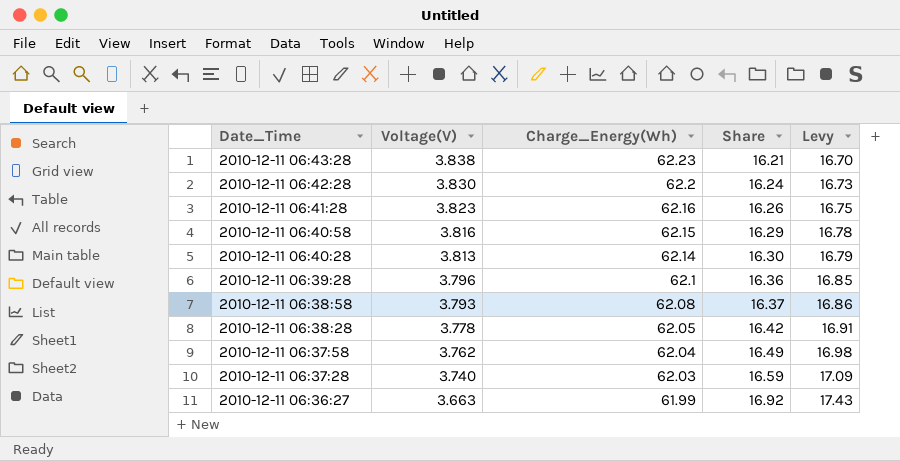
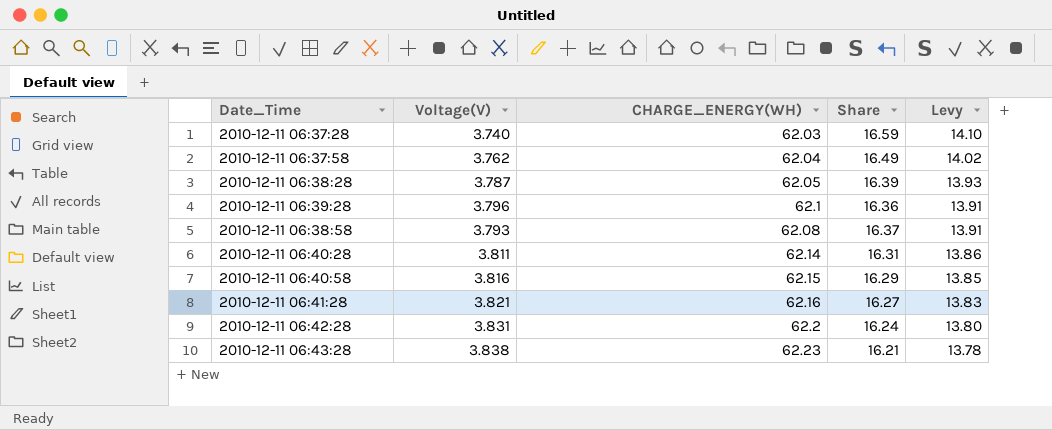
row order: Date_Time descending -> Levy descending
column name: Charge_Energy(Wh) -> CHARGE_ENERGY(WH)
column Levy | formula: [Share] * 1.03 -> [Share] * 0.85
row 2010-12-11 06:36:27: 3.663 | 61.99 | 16.92 | 17.43 -> none
2010-12-11 06:38:28 | Voltage(V): 3.778 -> 3.787
2010-12-11 06:38:28 | Share: 16.42 -> 16.39
2010-12-11 06:40:28 | Voltage(V): 3.813 -> 3.811
2010-12-11 06:40:28 | Share: 16.30 -> 16.31
2010-12-11 06:41:28 | Voltage(V): 3.823 -> 3.821
2010-12-11 06:41:28 | Share: 16.26 -> 16.27
2010-12-11 06:42:28 | Voltage(V): 3.830 -> 3.831

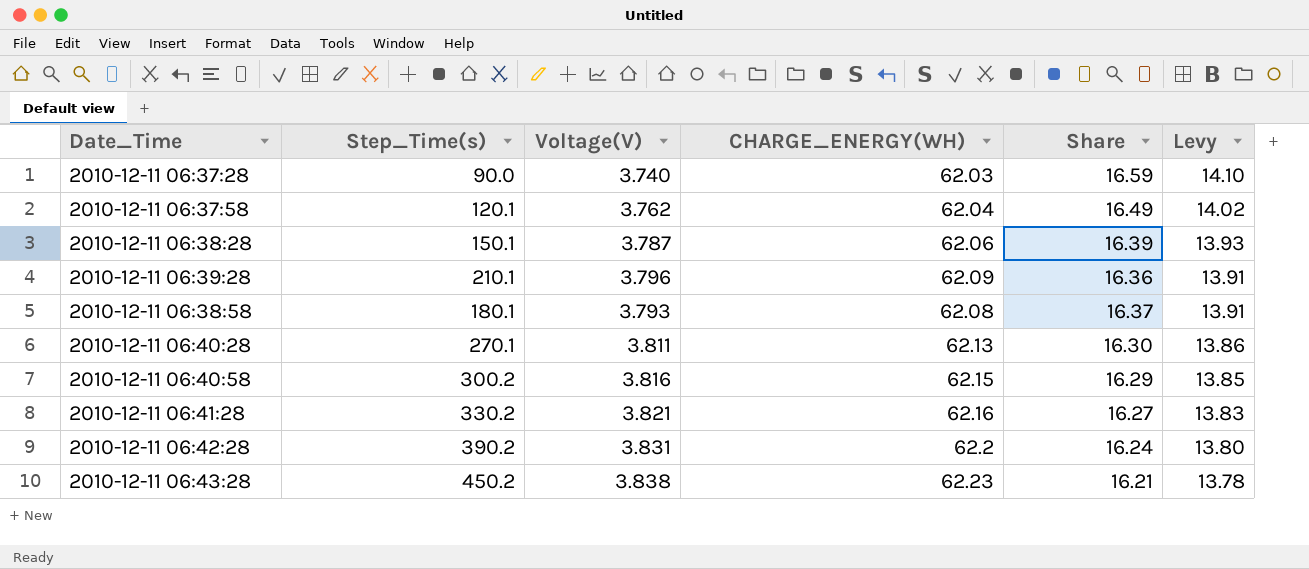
column Step_Time(s) | position: none -> 2
2010-12-11 06:38:28 | CHARGE_ENERGY(WH): 62.05 -> 62.06
2010-12-11 06:39:28 | CHARGE_ENERGY(WH): 62.1 -> 62.09
2010-12-11 06:40:28 | CHARGE_ENERGY(WH): 62.14 -> 62.13
2010-12-11 06:40:28 | Share: 16.31 -> 16.30

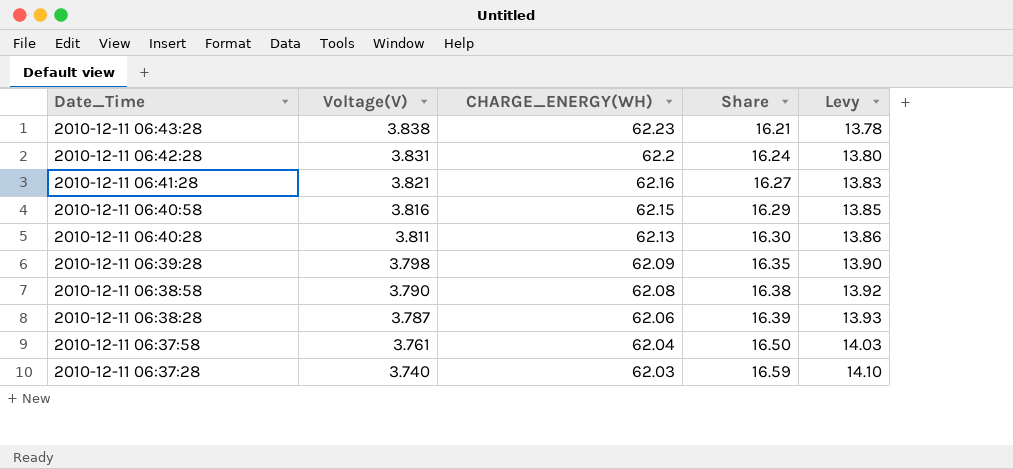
row order: Levy descending -> Date_Time descending
column Step_Time(s) | position: 2 -> none
2010-12-11 06:39:28 | Voltage(V): 3.796 -> 3.798
2010-12-11 06:39:28 | Share: 16.36 -> 16.35
2010-12-11 06:39:28 | Levy: 13.91 -> 13.90
2010-12-11 06:38:58 | Voltage(V): 3.793 -> 3.790
2010-12-11 06:38:58 | Share: 16.37 -> 16.38
2010-12-11 06:38:58 | Levy: 13.91 -> 13.92
2010-12-11 06:37:58 | Voltage(V): 3.762 -> 3.761
2010-12-11 06:37:58 | Share: 16.49 -> 16.50
2010-12-11 06:37:58 | Levy: 14.02 -> 14.03

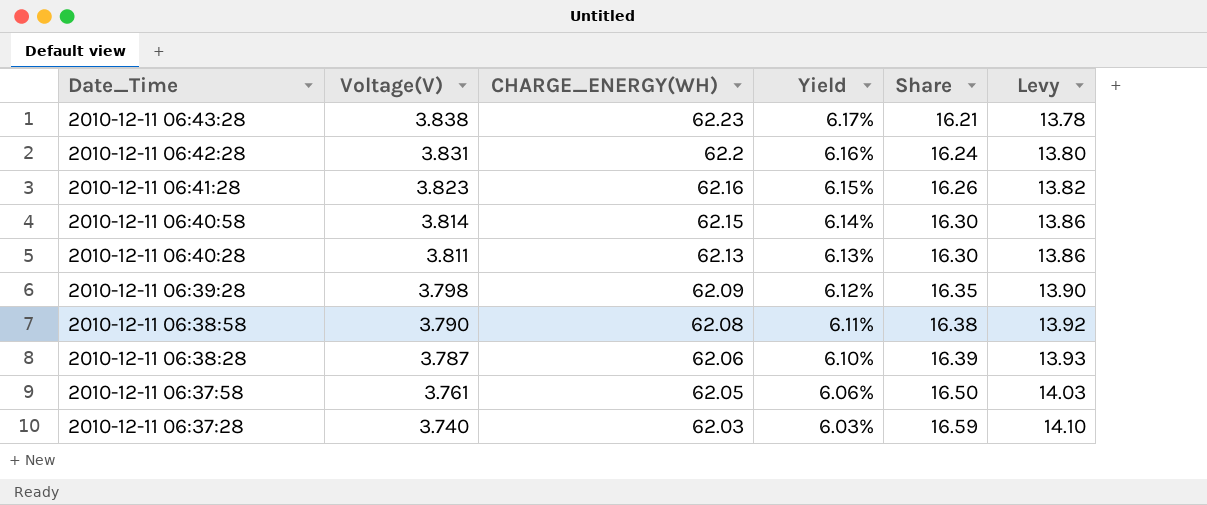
column Yield | formula: none -> [Voltage(V)] / [CHARGE_ENERGY(WH)]
2010-12-11 06:41:28 | Voltage(V): 3.821 -> 3.823
2010-12-11 06:41:28 | Share: 16.27 -> 16.26
2010-12-11 06:41:28 | Levy: 13.83 -> 13.82
2010-12-11 06:40:58 | Voltage(V): 3.816 -> 3.814
2010-12-11 06:40:58 | Share: 16.29 -> 16.30
2010-12-11 06:40:58 | Levy: 13.85 -> 13.86
2010-12-11 06:37:58 | CHARGE_ENERGY(WH): 62.04 -> 62.05

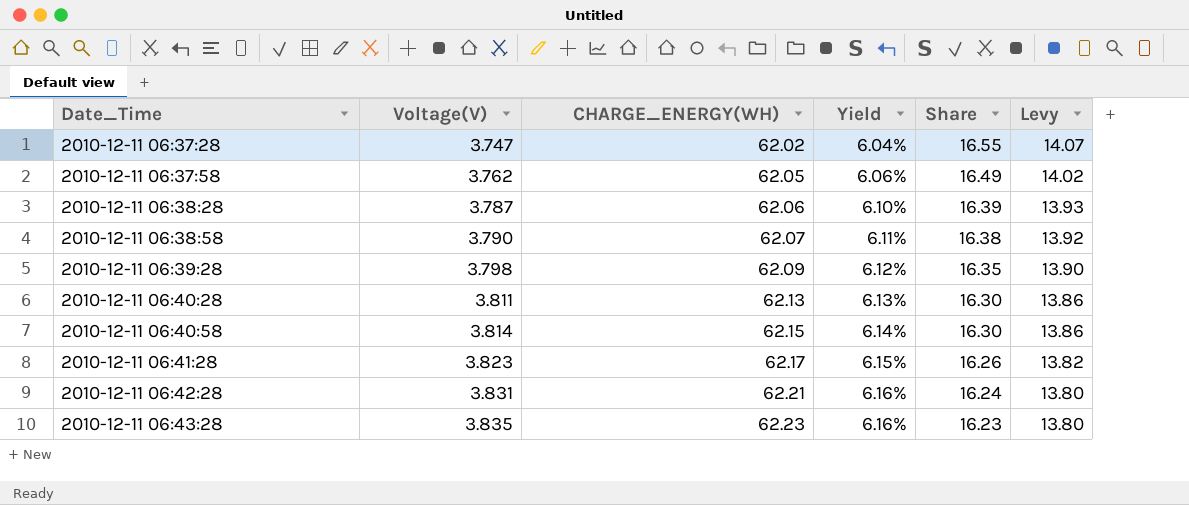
row order: Date_Time descending -> Date_Time ascending
2010-12-11 06:37:28 | Voltage(V): 3.740 -> 3.747
2010-12-11 06:37:28 | CHARGE_ENERGY(WH): 62.03 -> 62.02
2010-12-11 06:37:28 | Yield: 6.03% -> 6.04%
2010-12-11 06:37:28 | Share: 16.59 -> 16.55
2010-12-11 06:37:28 | Levy: 14.10 -> 14.07
2010-12-11 06:37:58 | Voltage(V): 3.761 -> 3.762
2010-12-11 06:37:58 | Share: 16.50 -> 16.49
2010-12-11 06:37:58 | Levy: 14.03 -> 14.02
2010-12-11 06:38:58 | CHARGE_ENERGY(WH): 62.08 -> 62.07
2010-12-11 06:41:28 | CHARGE_ENERGY(WH): 62.16 -> 62.17
2010-12-11 06:42:28 | CHARGE_ENERGY(WH): 62.2 -> 62.21
2010-12-11 06:43:28 | Voltage(V): 3.838 -> 3.835
2010-12-11 06:43:28 | Yield: 6.17% -> 6.16%
2010-12-11 06:43:28 | Share: 16.21 -> 16.23
2010-12-11 06:43:28 | Levy: 13.78 -> 13.80

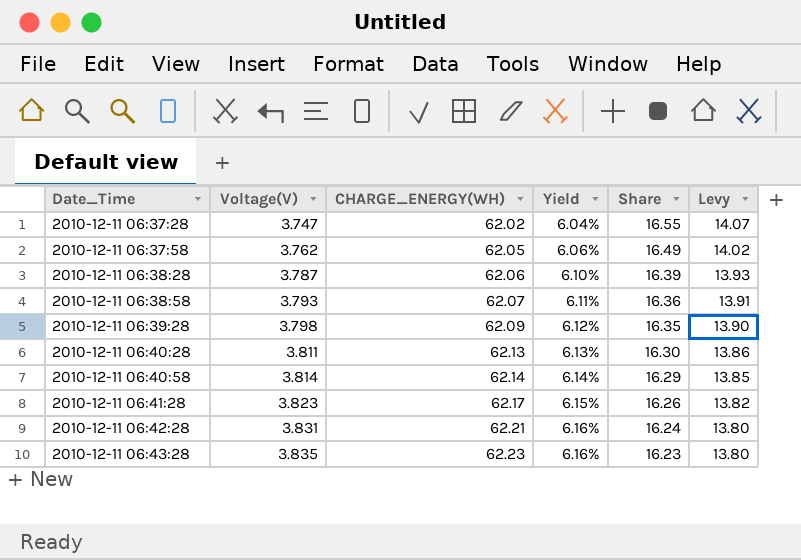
2010-12-11 06:38:58 | Voltage(V): 3.790 -> 3.793
2010-12-11 06:38:58 | Share: 16.38 -> 16.36
2010-12-11 06:38:58 | Levy: 13.92 -> 13.91
2010-12-11 06:40:58 | CHARGE_ENERGY(WH): 62.15 -> 62.14
2010-12-11 06:40:58 | Share: 16.30 -> 16.29
2010-12-11 06:40:58 | Levy: 13.86 -> 13.85

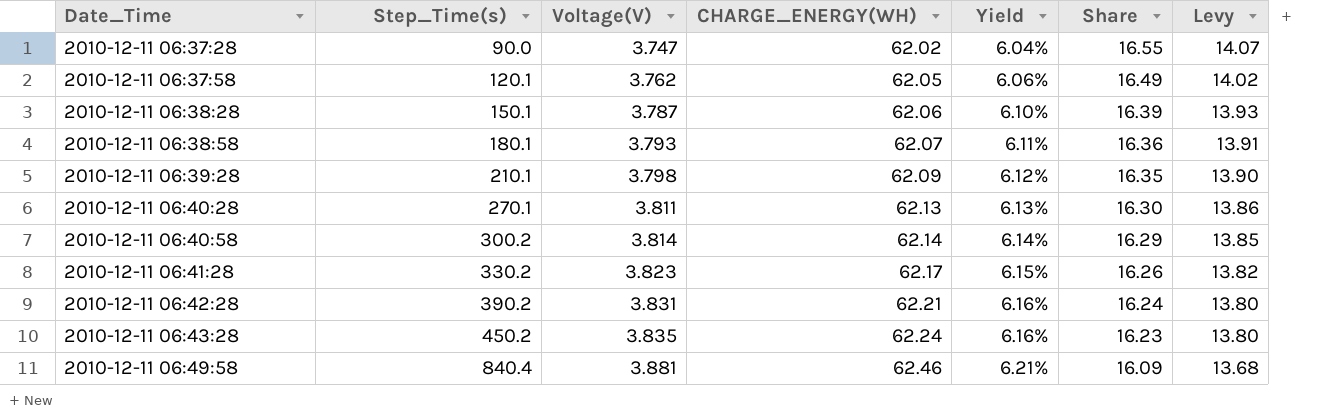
column Step_Time(s) | position: none -> 2
2010-12-11 06:43:28 | CHARGE_ENERGY(WH): 62.23 -> 62.24
row 2010-12-11 06:49:58: none -> 840.4 | 3.881 | 62.46 | 6.21% | 16.09 | 13.68

